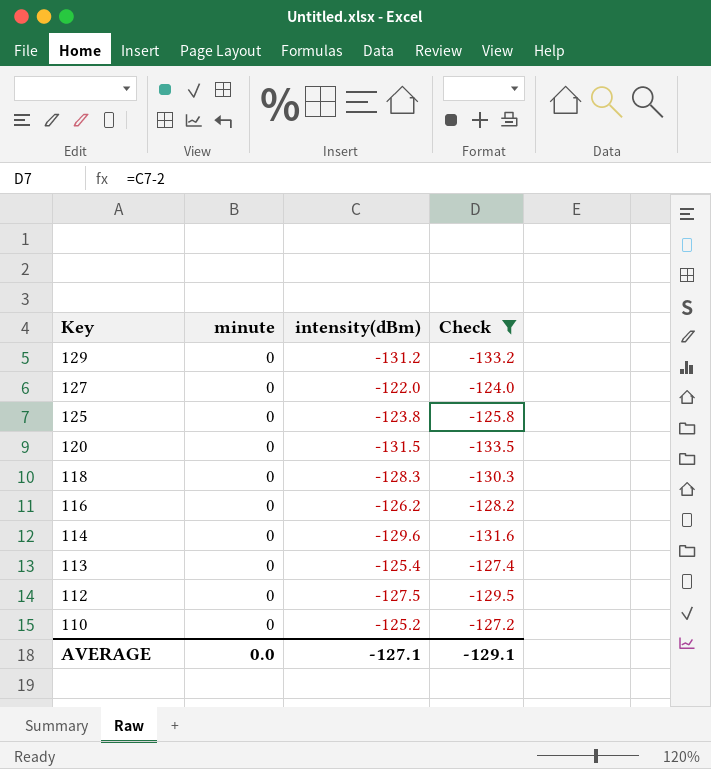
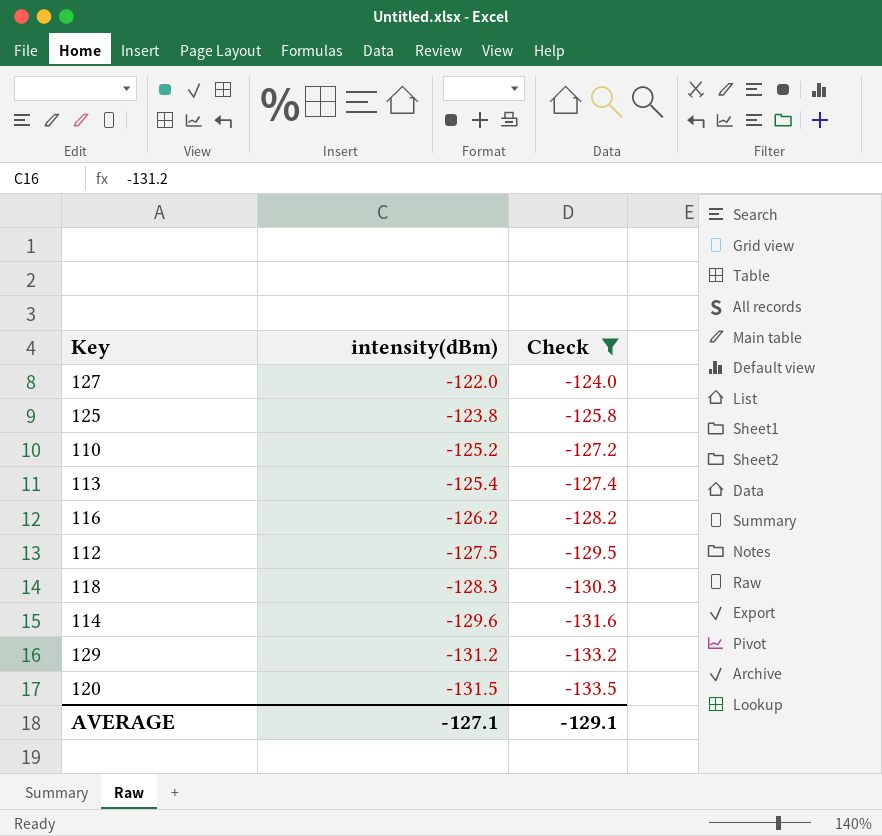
row order: Key descending -> intensity(dBm) descending
column minute | position: 2 -> none

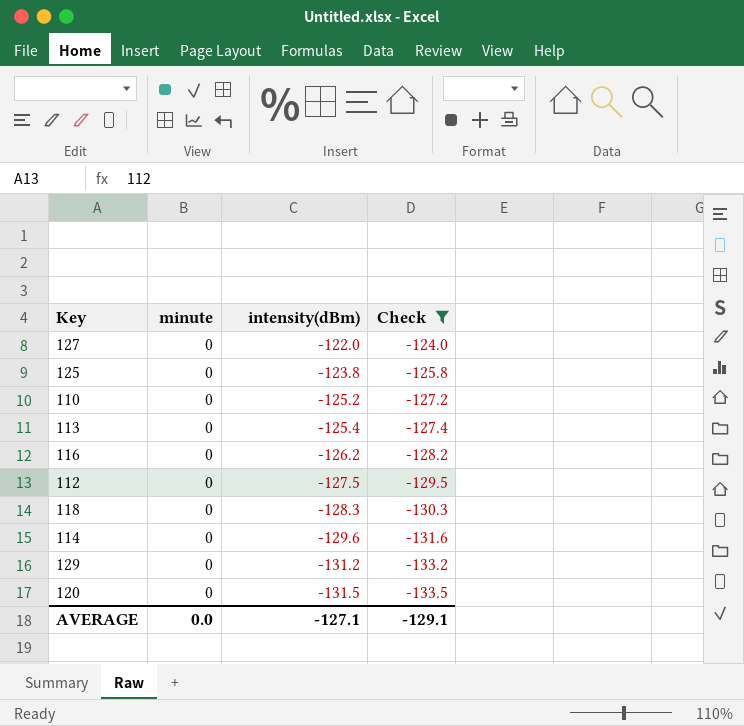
column minute | position: none -> 2

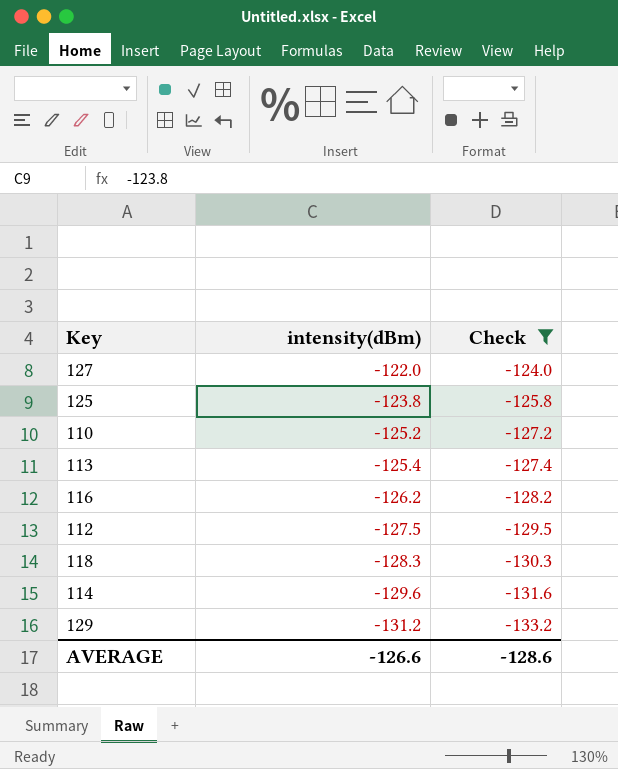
column minute | position: 2 -> none
row 120: 0 | -131.5 | -133.5 -> none
AVERAGE | intensity(dBm): -127.1 -> -126.6
AVERAGE | Check: -129.1 -> -128.6

